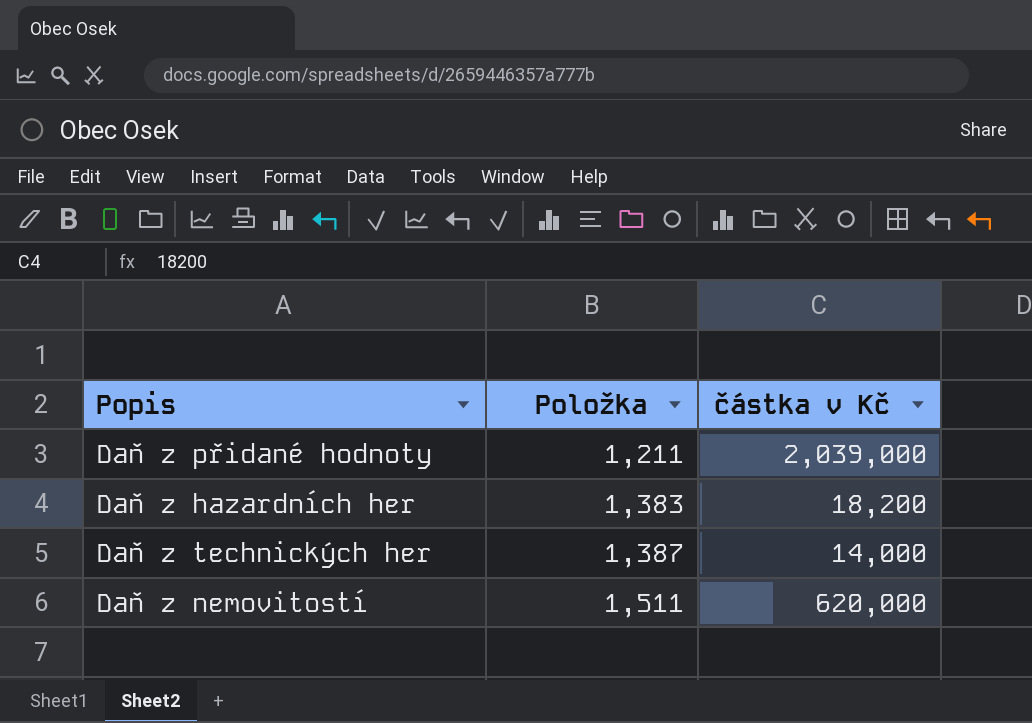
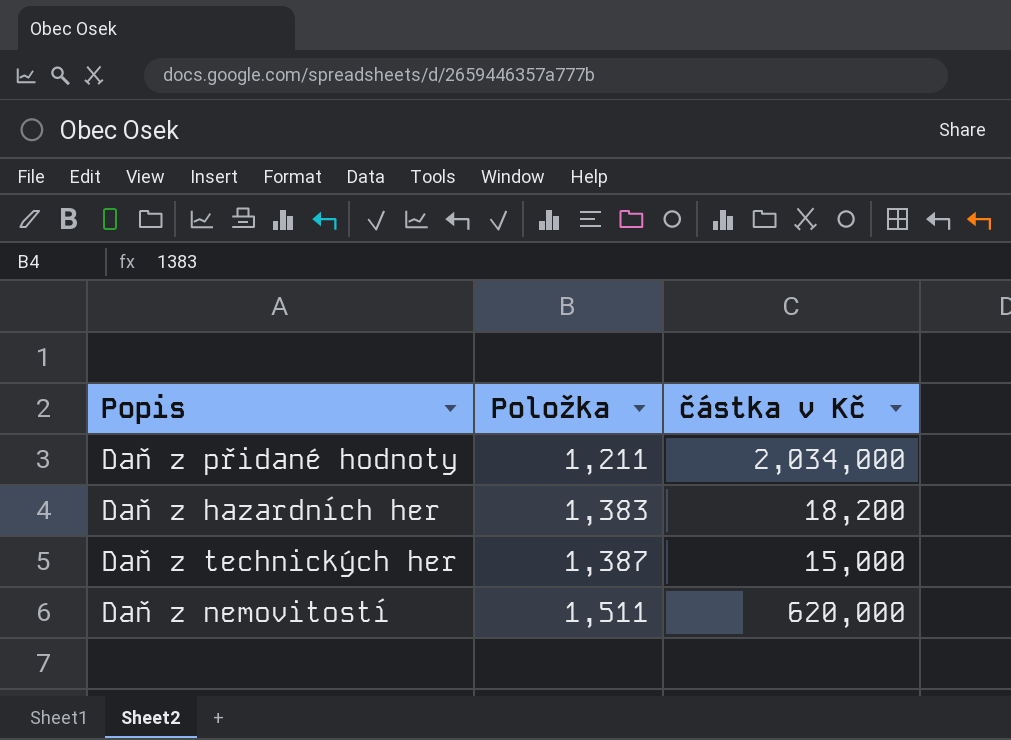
Daň z přidané hodnoty | částka v Kč: 2,039,000 -> 2,034,000
Daň z technických her | částka v Kč: 14,000 -> 15,000

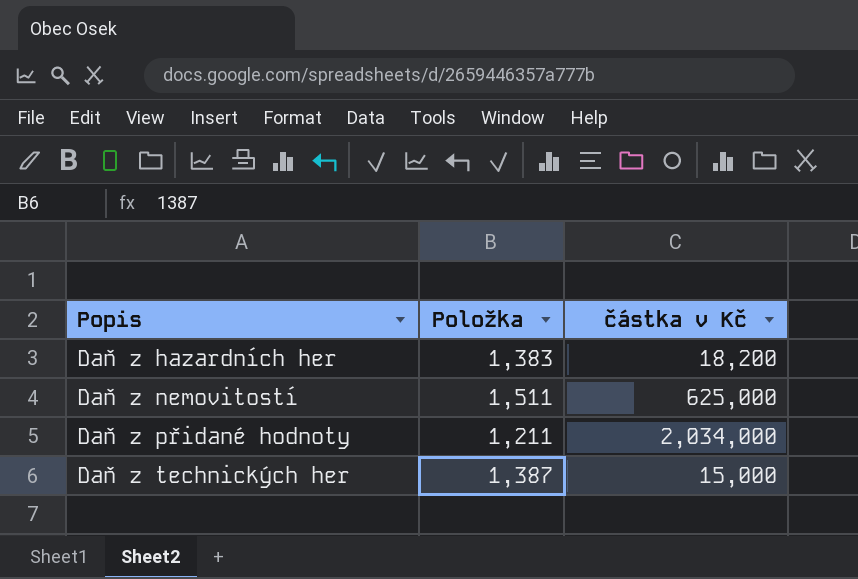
row order: Položka ascending -> Popis ascending
Daň z nemovitostí | částka v Kč: 620,000 -> 625,000

